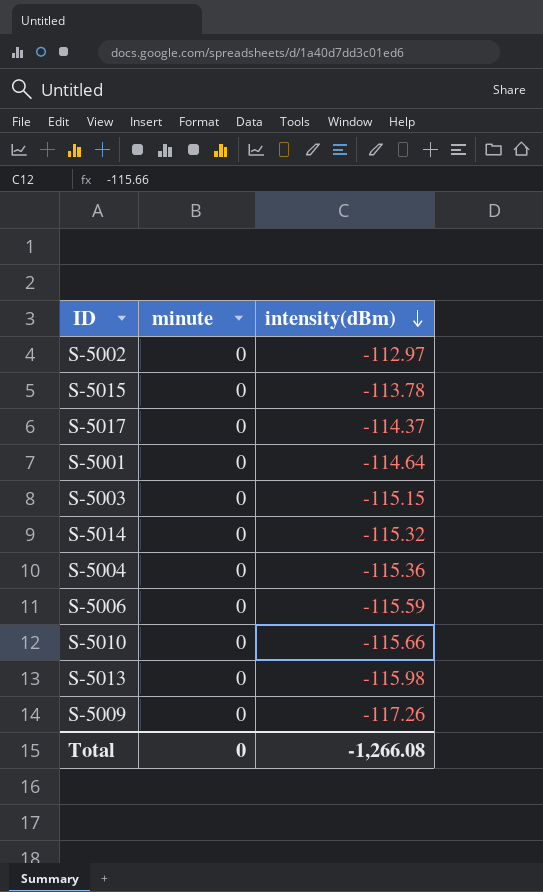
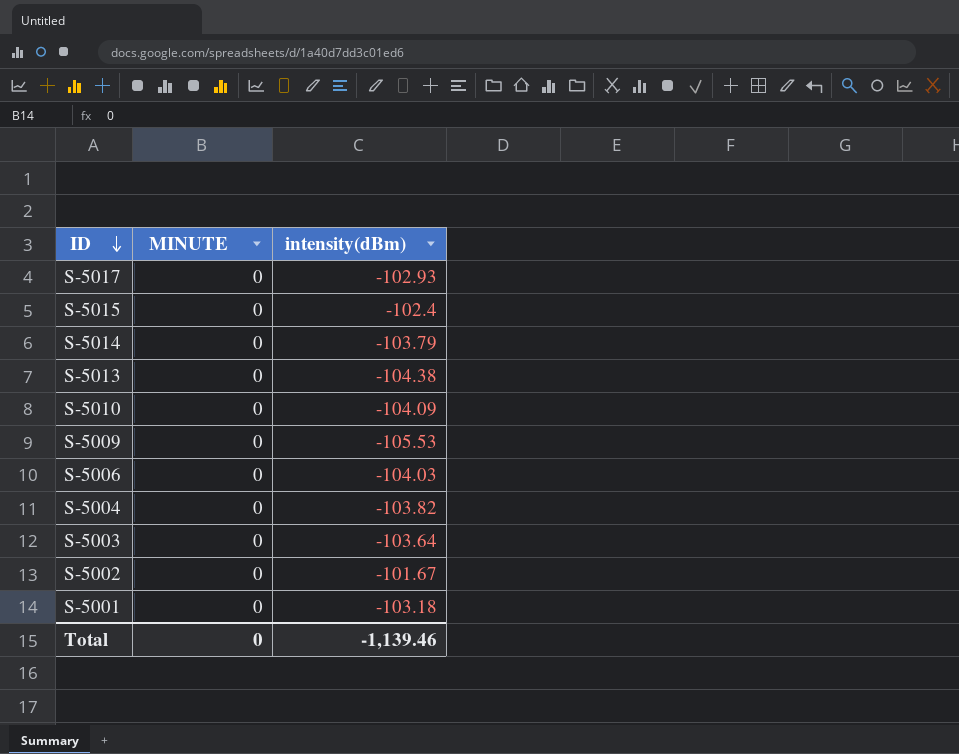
row order: intensity(dBm) descending -> ID descending
column name: minute -> MINUTE
S-5017 | intensity(dBm): -114.37 -> -102.93
S-5015 | intensity(dBm): -113.78 -> -102.4
S-5014 | intensity(dBm): -115.32 -> -103.79
S-5013 | intensity(dBm): -115.98 -> -104.38
S-5010 | intensity(dBm): -115.66 -> -104.09
S-5009 | intensity(dBm): -117.26 -> -105.53
S-5006 | intensity(dBm): -115.59 -> -104.03
S-5004 | intensity(dBm): -115.36 -> -103.82
S-5003 | intensity(dBm): -115.15 -> -103.64
S-5002 | intensity(dBm): -112.97 -> -101.67
S-5001 | intensity(dBm): -114.64 -> -103.18
Total | intensity(dBm): -1,266.08 -> -1,139.46

